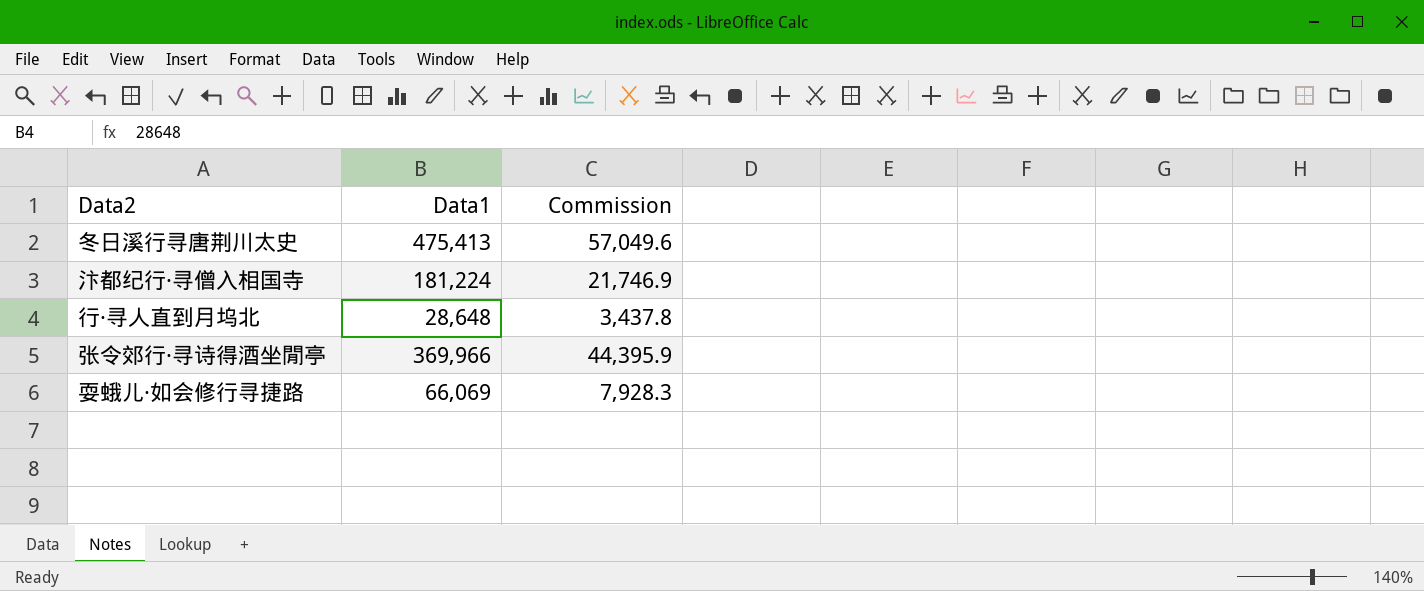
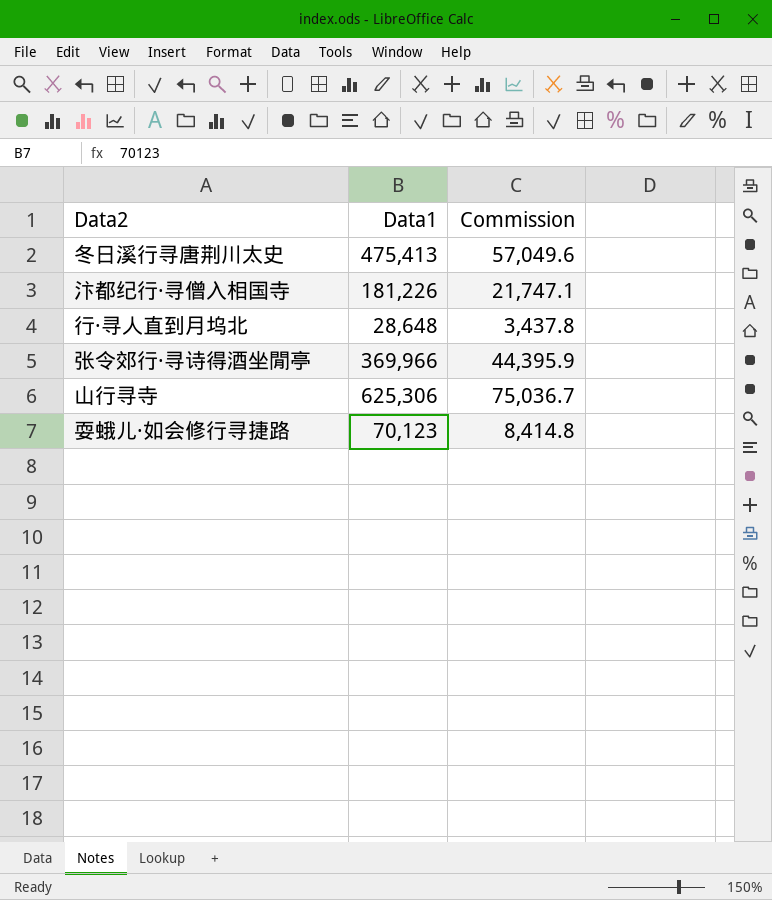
汴都纪行·寻僧入相国寺 | Data1: 181,224 -> 181,226
汴都纪行·寻僧入相国寺 | Commission: 21,746.9 -> 21,747.1
row 山行寻寺: none -> 625,306 | 75,036.7
耍蛾儿·如会修行寻捷路 | Data1: 66,069 -> 70,123
耍蛾儿·如会修行寻捷路 | Commission: 7,928.3 -> 8,414.8

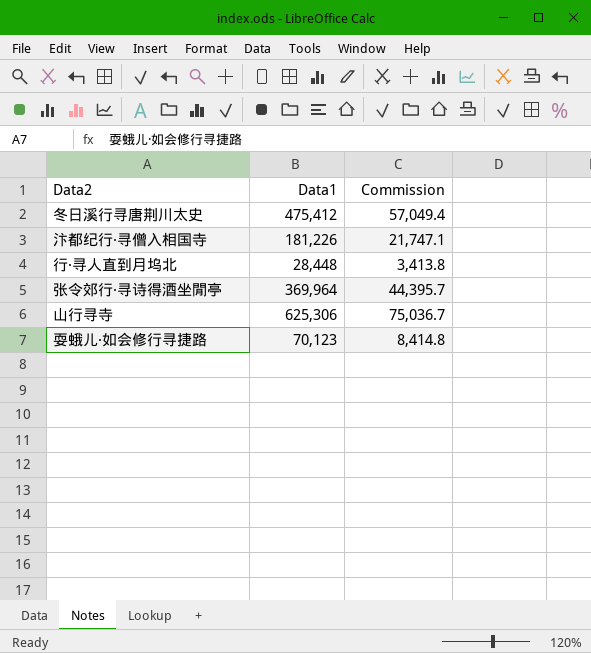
冬日溪行寻唐荆川太史 | Data1: 475,413 -> 475,412
冬日溪行寻唐荆川太史 | Commission: 57,049.6 -> 57,049.4
行·寻人直到月坞北 | Data1: 28,648 -> 28,448
行·寻人直到月坞北 | Commission: 3,437.8 -> 3,413.8
张令郊行·寻诗得酒坐閒亭 | Data1: 369,966 -> 369,964
张令郊行·寻诗得酒坐閒亭 | Commission: 44,395.9 -> 44,395.7

